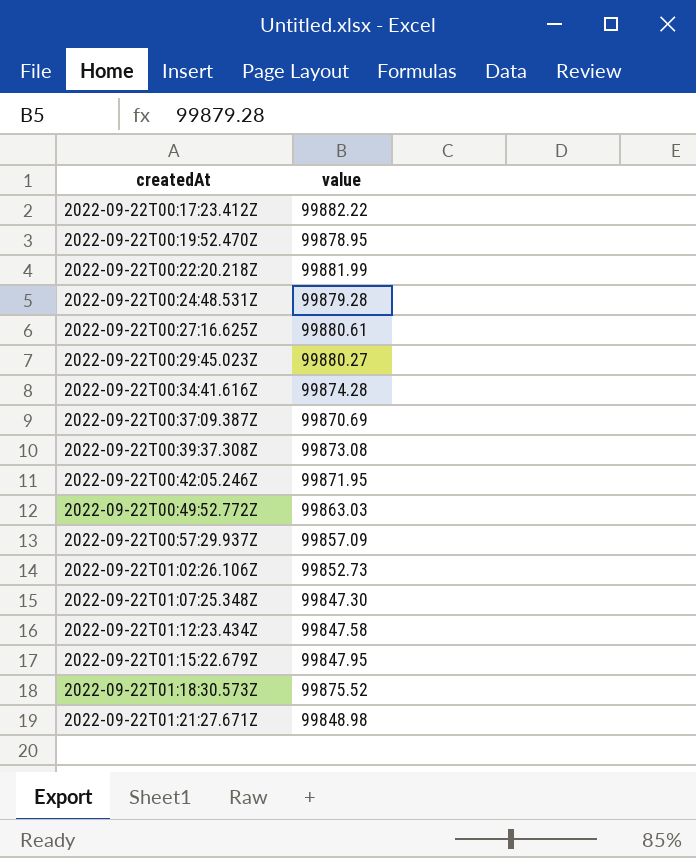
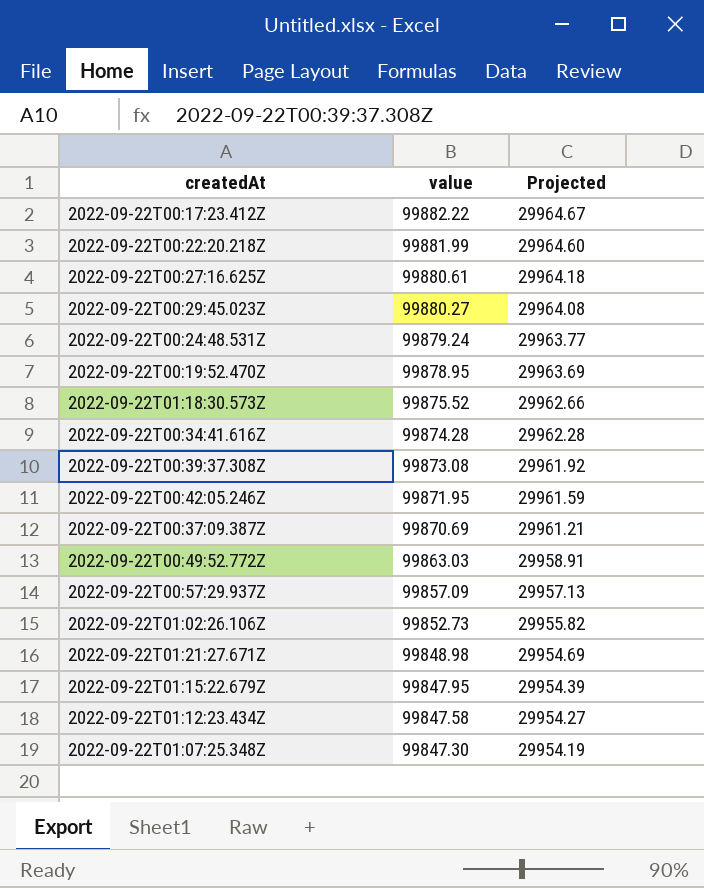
row order: createdAt ascending -> value descending
column Projected | formula: none -> [value] * 0.3
2022-09-22T00:24:48.531Z | value: 99879.28 -> 99879.24

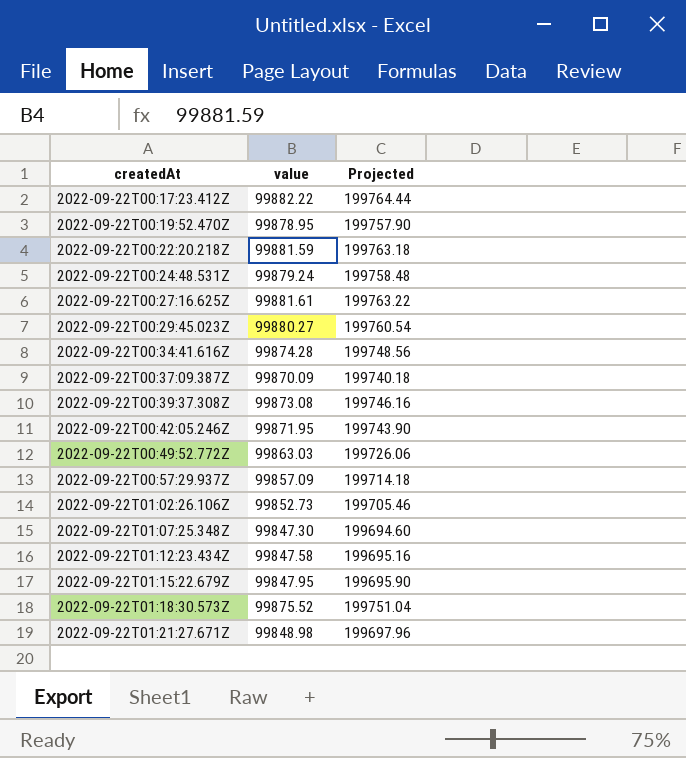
row order: value descending -> createdAt ascending
column Projected | formula: [value] * 0.3 -> [value] * 2
2022-09-22T00:22:20.218Z | value: 99881.99 -> 99881.59
2022-09-22T00:27:16.625Z | value: 99880.61 -> 99881.61
2022-09-22T00:37:09.387Z | value: 99870.69 -> 99870.09

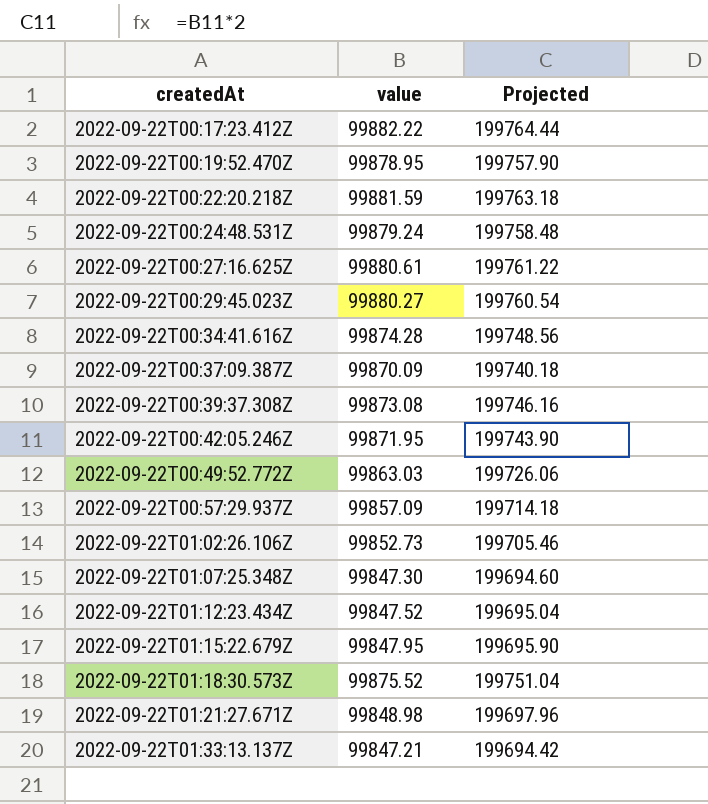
2022-09-22T00:27:16.625Z | value: 99881.61 -> 99880.61
2022-09-22T00:27:16.625Z | Projected: 199763.22 -> 199761.22
2022-09-22T01:12:23.434Z | value: 99847.58 -> 99847.52
2022-09-22T01:12:23.434Z | Projected: 199695.16 -> 199695.04
row 2022-09-22T01:33:13.137Z: none -> 99847.21 | 199694.42

